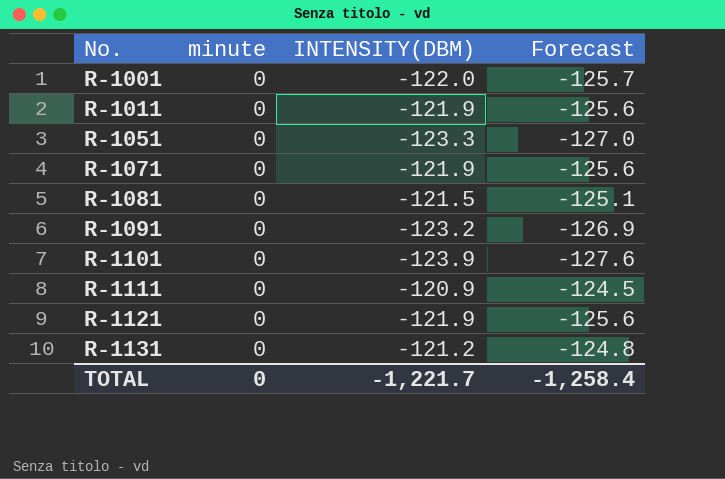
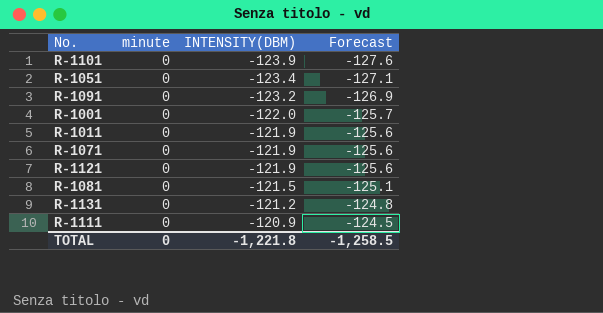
row order: No. ascending -> INTENSITY(DBM) ascending
R-1051 | INTENSITY(DBM): -123.3 -> -123.4
R-1051 | Forecast: -127.0 -> -127.1
TOTAL | INTENSITY(DBM): -1,221.7 -> -1,221.8
TOTAL | Forecast: -1,258.4 -> -1,258.5

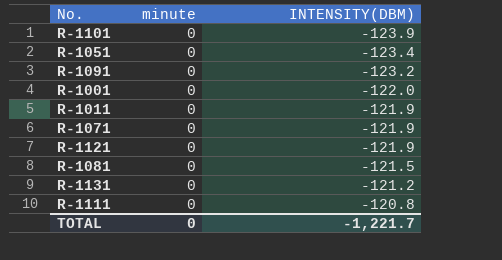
column Forecast | formula: [INTENSITY(DBM)] * 1.03 -> none
R-1111 | INTENSITY(DBM): -120.9 -> -120.8
TOTAL | INTENSITY(DBM): -1,221.8 -> -1,221.7

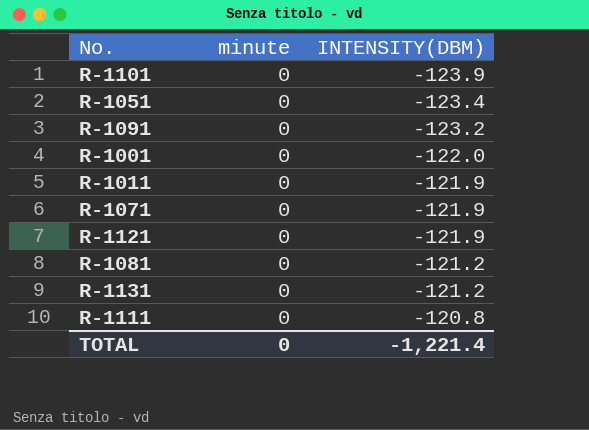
R-1081 | INTENSITY(DBM): -121.5 -> -121.2
TOTAL | INTENSITY(DBM): -1,221.7 -> -1,221.4

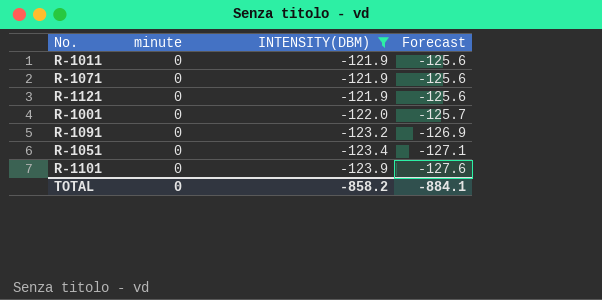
filter: none -> INTENSITY(DBM) <= -121.9
row order: INTENSITY(DBM) ascending -> INTENSITY(DBM) descending
column Forecast | formula: none -> [INTENSITY(DBM)] * 1.03
TOTAL | INTENSITY(DBM): -1,221.4 -> -858.2

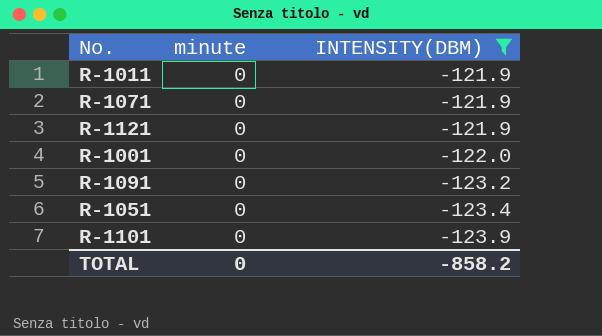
column Forecast | formula: [INTENSITY(DBM)] * 1.03 -> none

